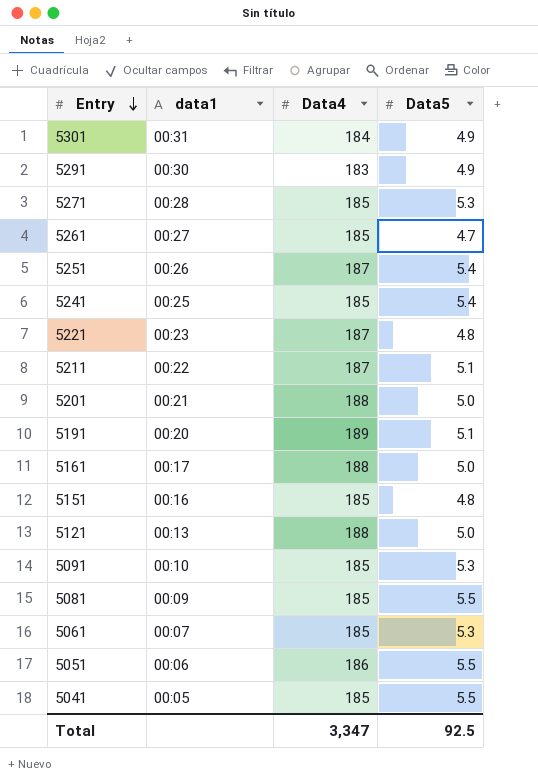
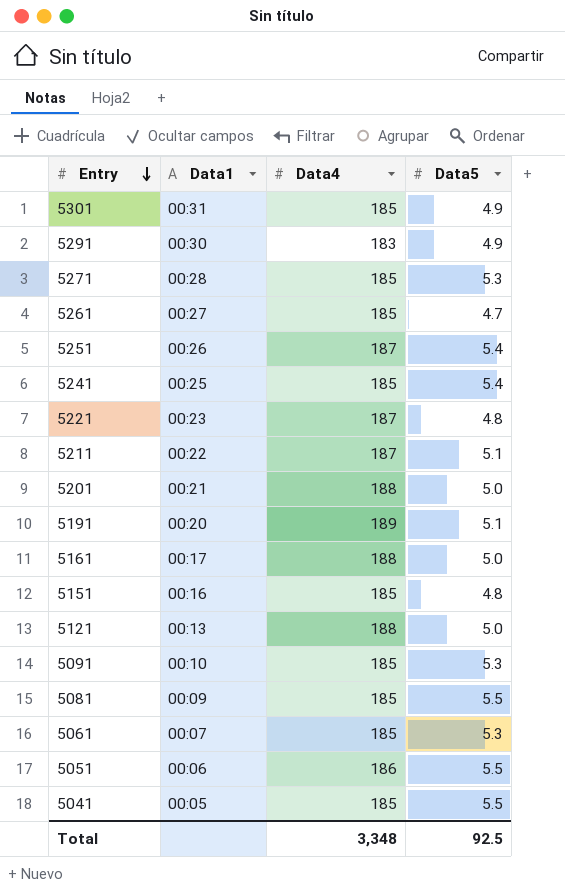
column name: data1 -> Data1
5301 | Data4: 184 -> 185
Total | Data4: 3,347 -> 3,348

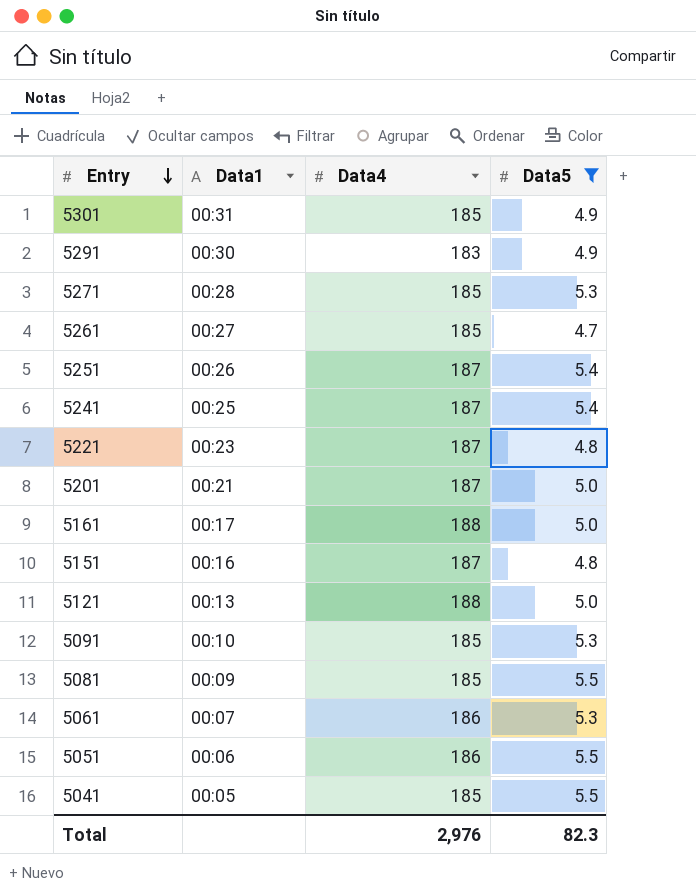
filter: none -> Data5 != 5.1
5241 | Data4: 185 -> 187
5201 | Data4: 188 -> 187
5151 | Data4: 185 -> 187
5061 | Data4: 185 -> 186
Total | Data4: 3,348 -> 2,976
Total | Data5: 92.5 -> 82.3

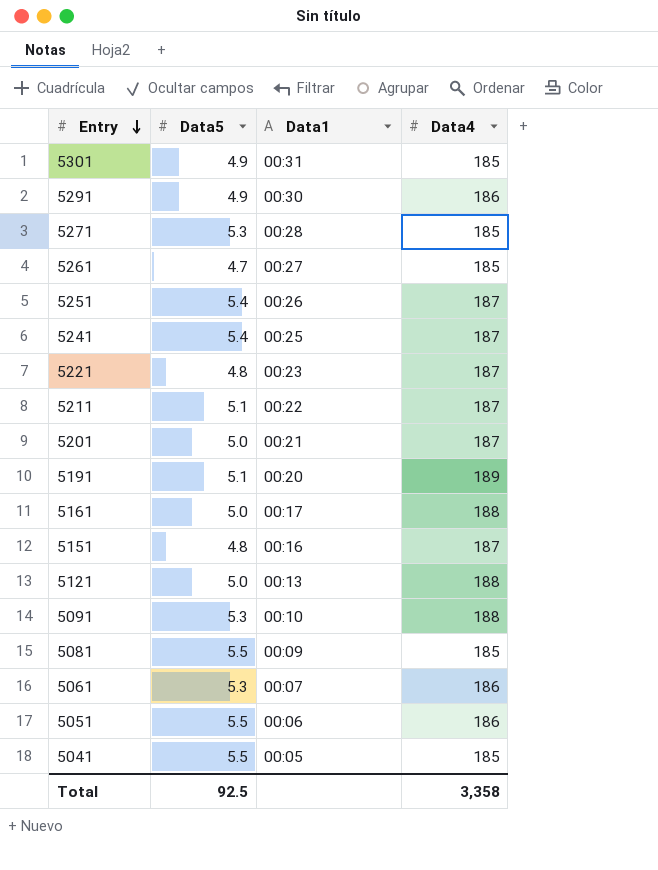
filter: Data5 != 5.1 -> none
column Data5 | position: 4 -> 2
5291 | Data4: 183 -> 186
5091 | Data4: 185 -> 188
Total | Data5: 82.3 -> 92.5
Total | Data4: 2,976 -> 3,358

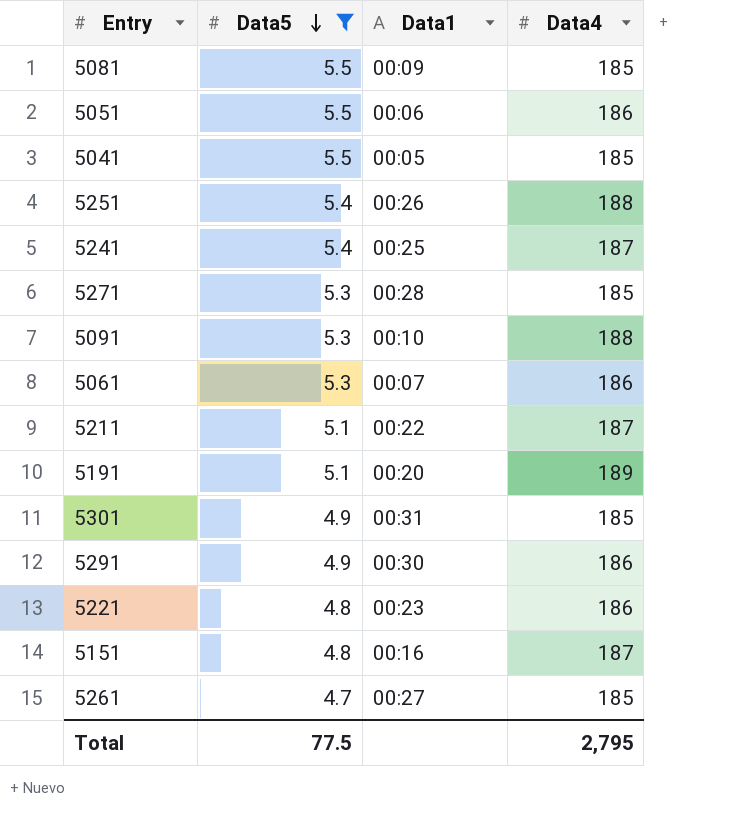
filter: none -> Data5 != 5.0
row order: Entry descending -> Data5 descending
5251 | Data4: 187 -> 188
5221 | Data4: 187 -> 186
Total | Data5: 92.5 -> 77.5
Total | Data4: 3,358 -> 2,795

